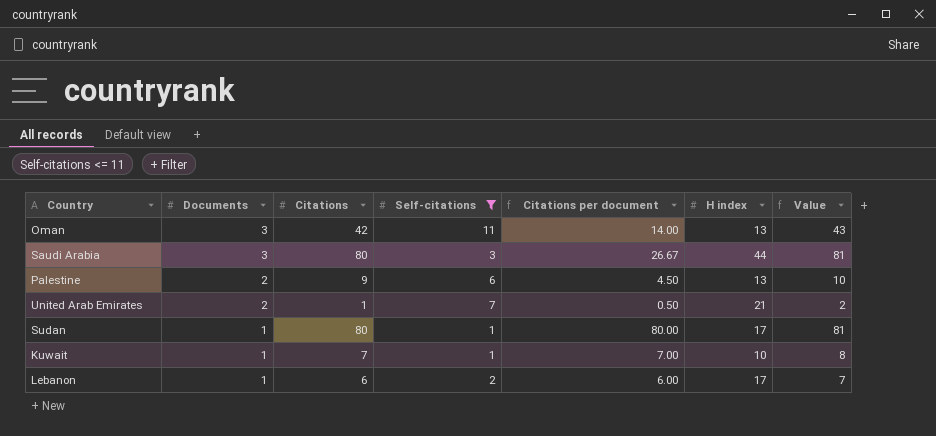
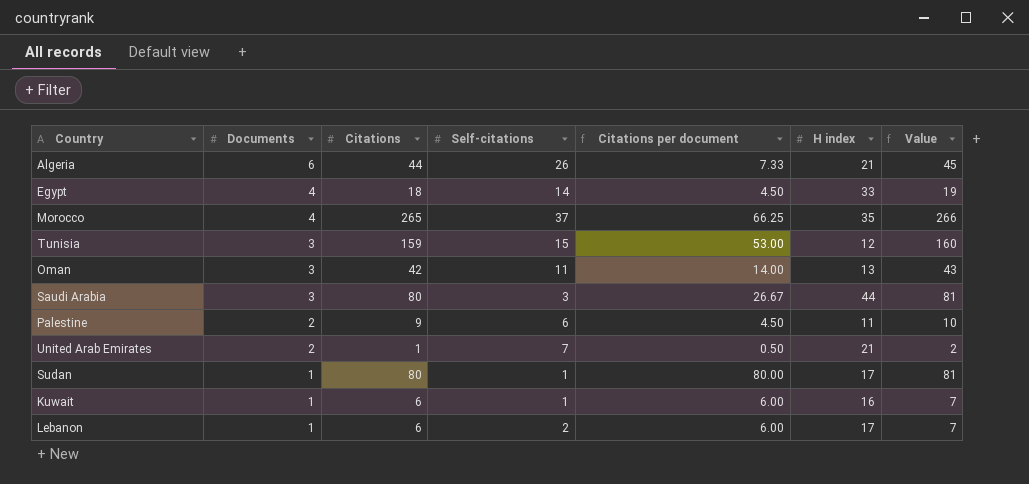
filter: Self-citations <= 11 -> none
Palestine | H index: 13 -> 11
Kuwait | Citations: 7 -> 6
Kuwait | Citations per document: 7.00 -> 6.00
Kuwait | H index: 10 -> 16
Kuwait | Value: 8 -> 7

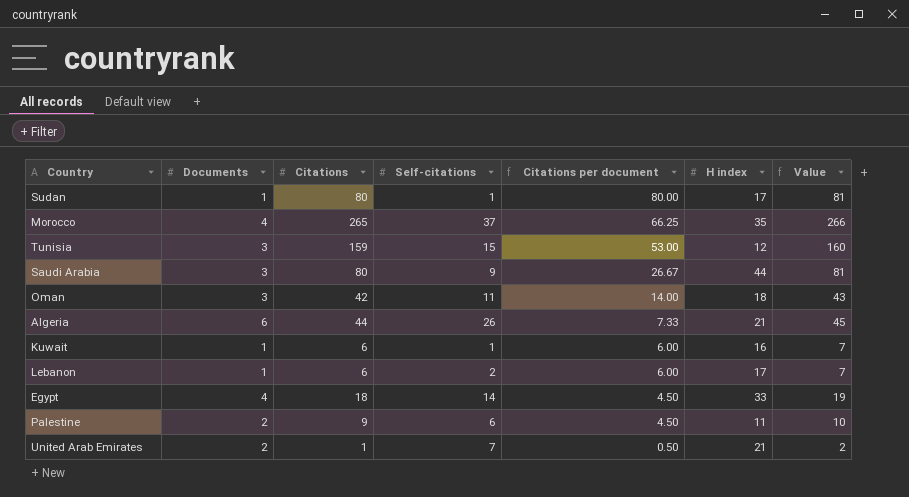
row order: Documents descending -> Citations per document descending
Saudi Arabia | Self-citations: 3 -> 9
Oman | H index: 13 -> 18

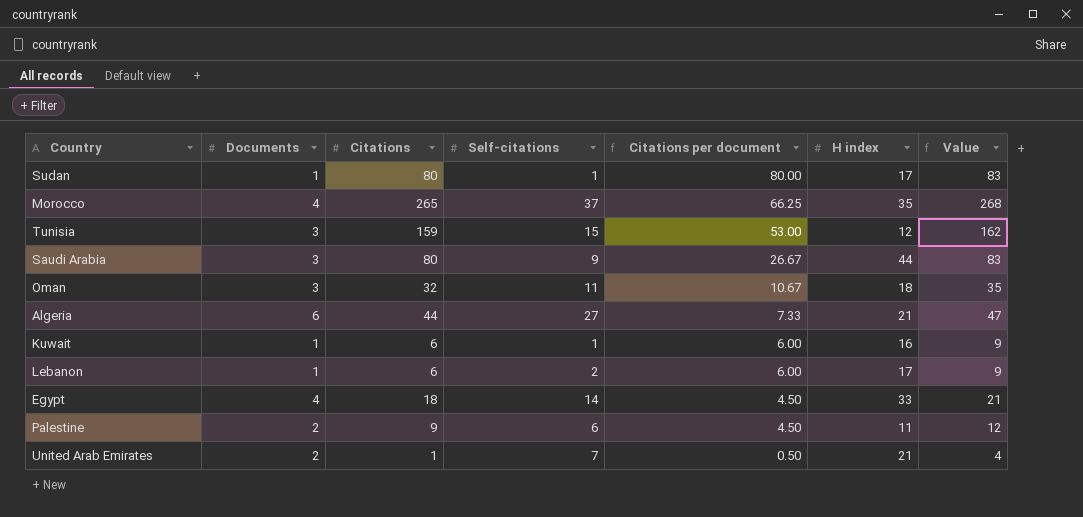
column Value | formula: [Citations] + 1 -> [Citations] + 3
Oman | Citations: 42 -> 32
Oman | Citations per document: 14.00 -> 10.67
Algeria | Self-citations: 26 -> 27

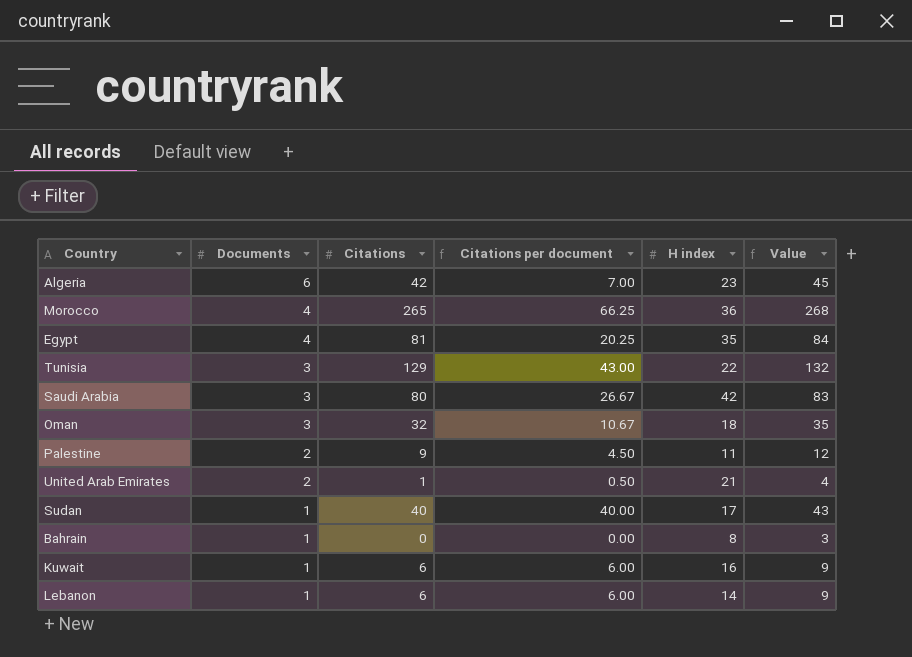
row order: Citations per document descending -> Documents descending
column Self-citations | position: 4 -> none
Algeria | Citations: 44 -> 42
Algeria | Citations per document: 7.33 -> 7.00
Algeria | H index: 21 -> 23
Algeria | Value: 47 -> 45
Morocco | H index: 35 -> 36
Egypt | Citations: 18 -> 81
Egypt | Citations per document: 4.50 -> 20.25
Egypt | H index: 33 -> 35
Egypt | Value: 21 -> 84
Tunisia | Citations: 159 -> 129
Tunisia | Citations per document: 53.00 -> 43.00
Tunisia | H index: 12 -> 22
Tunisia | Value: 162 -> 132
Saudi Arabia | H index: 44 -> 42
Sudan | Citations: 80 -> 40
Sudan | Citations per document: 80.00 -> 40.00
Sudan | Value: 83 -> 43
row Bahrain: none -> 1 | 0 | 0.00 | 8 | 3
Lebanon | H index: 17 -> 14

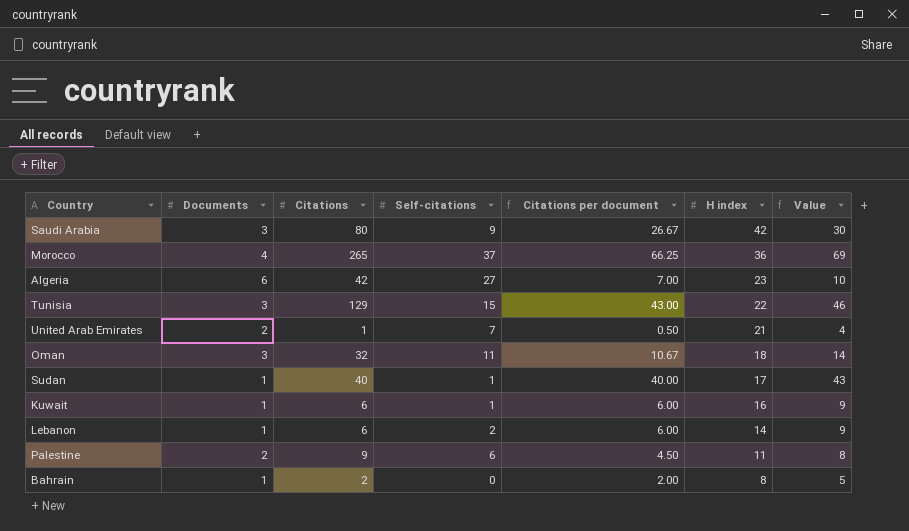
row order: Documents descending -> H index descending
column Self-citations | position: none -> 4
column Value | formula: [Citations] + 3 -> [Citations per document] + 3
row Egypt: 4 | 81 | 20.25 | 35 | 84 -> none
Bahrain | Citations: 0 -> 2
Bahrain | Citations per document: 0.00 -> 2.00

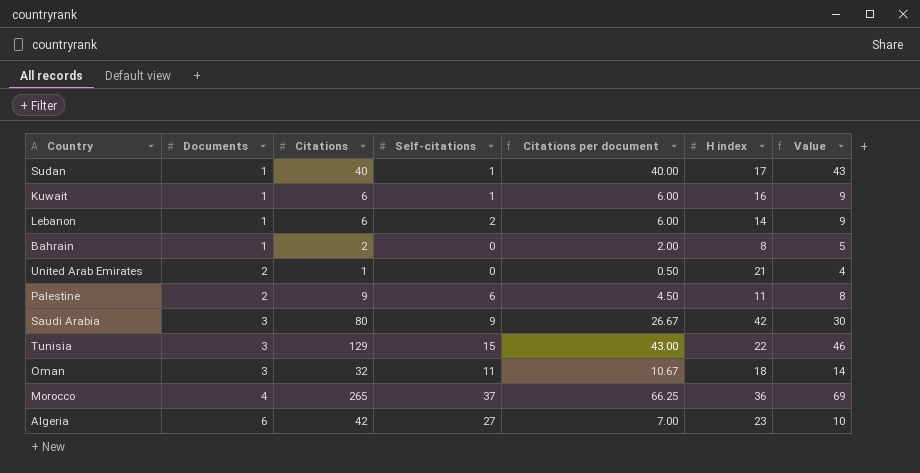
row order: H index descending -> Documents ascending
United Arab Emirates | Self-citations: 7 -> 0

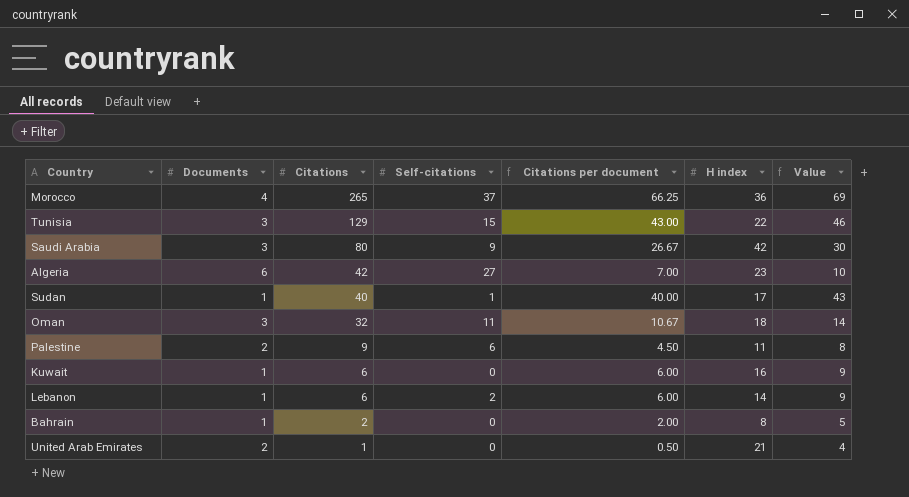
row order: Documents ascending -> Citations descending
Kuwait | Self-citations: 1 -> 0

